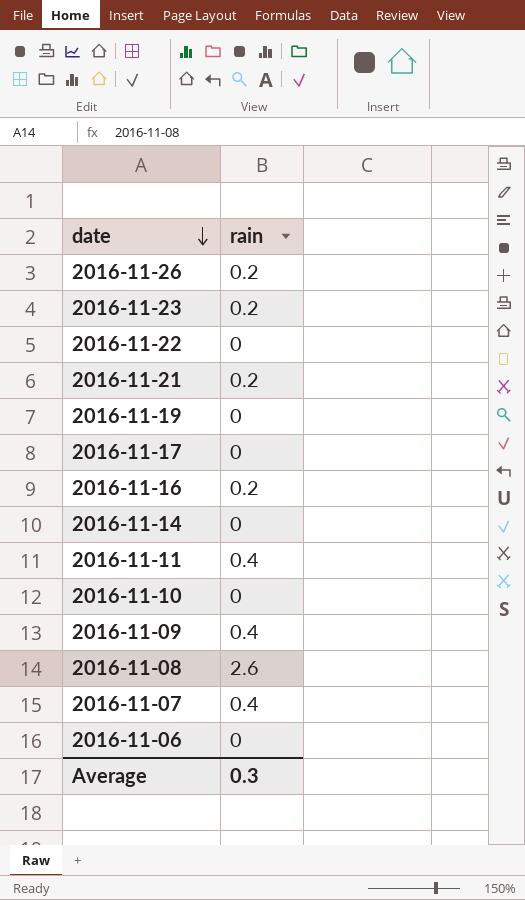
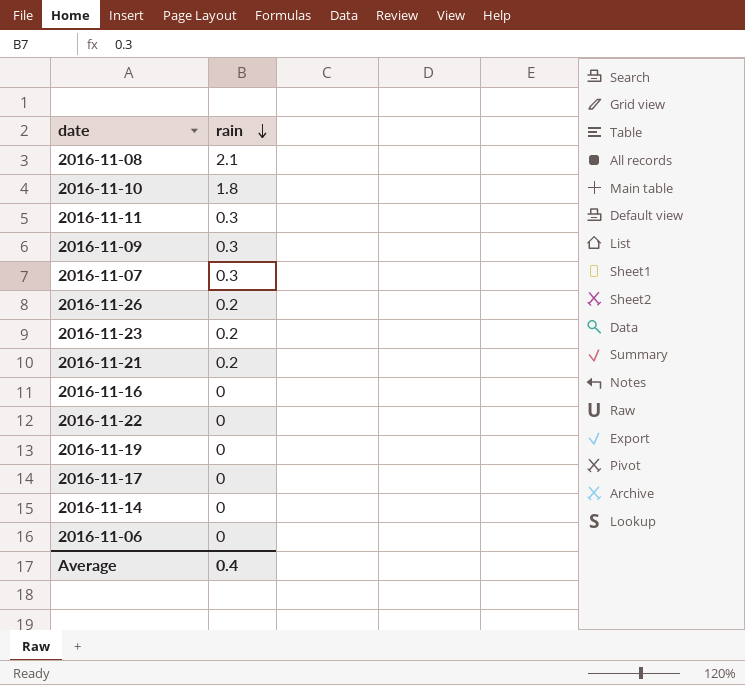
row order: date descending -> rain descending
2016-11-08 | rain: 2.6 -> 2.1
2016-11-10 | rain: 0 -> 1.8
2016-11-11 | rain: 0.4 -> 0.3
2016-11-09 | rain: 0.4 -> 0.3
2016-11-07 | rain: 0.4 -> 0.3
2016-11-16 | rain: 0.2 -> 0
Average | rain: 0.3 -> 0.4

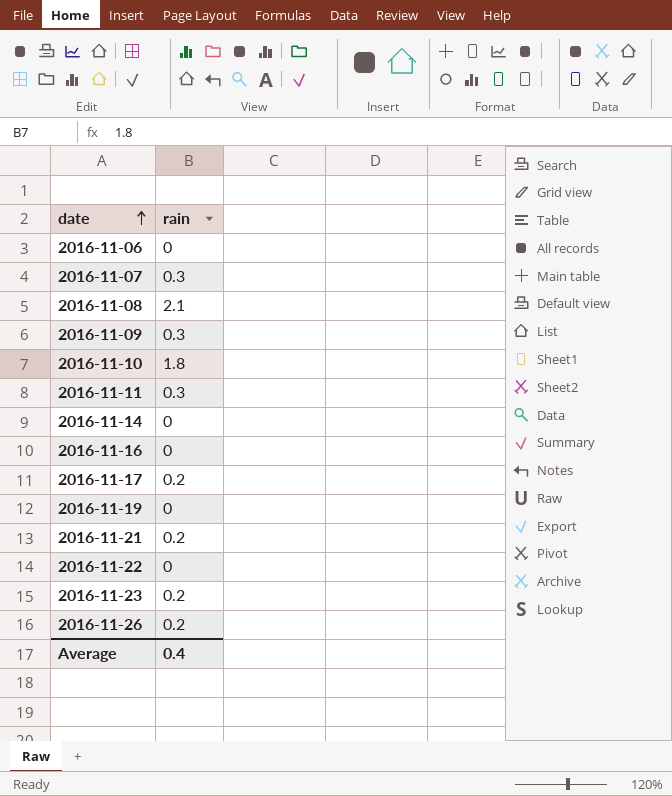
row order: rain descending -> date ascending
2016-11-17 | rain: 0 -> 0.2

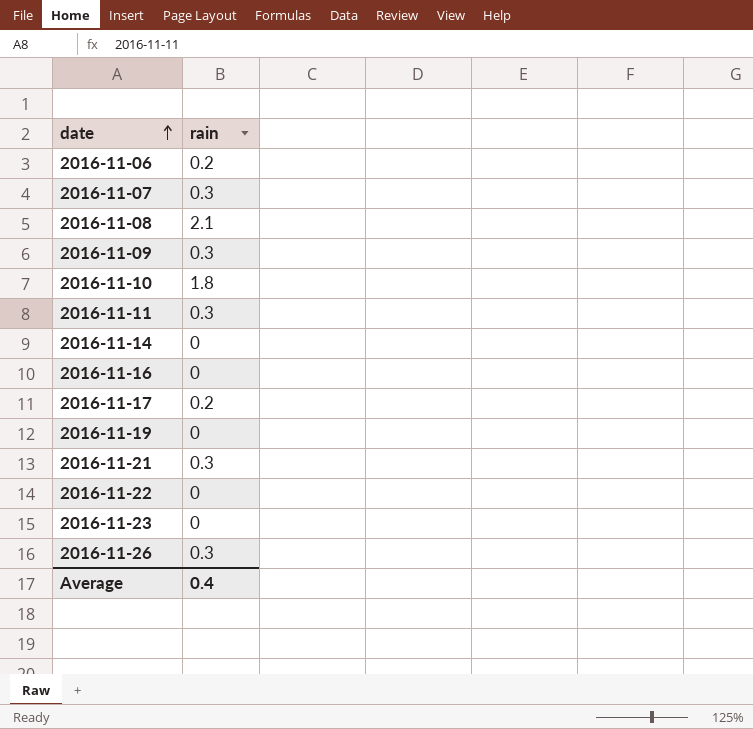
2016-11-06 | rain: 0 -> 0.2
2016-11-21 | rain: 0.2 -> 0.3
2016-11-23 | rain: 0.2 -> 0
2016-11-26 | rain: 0.2 -> 0.3

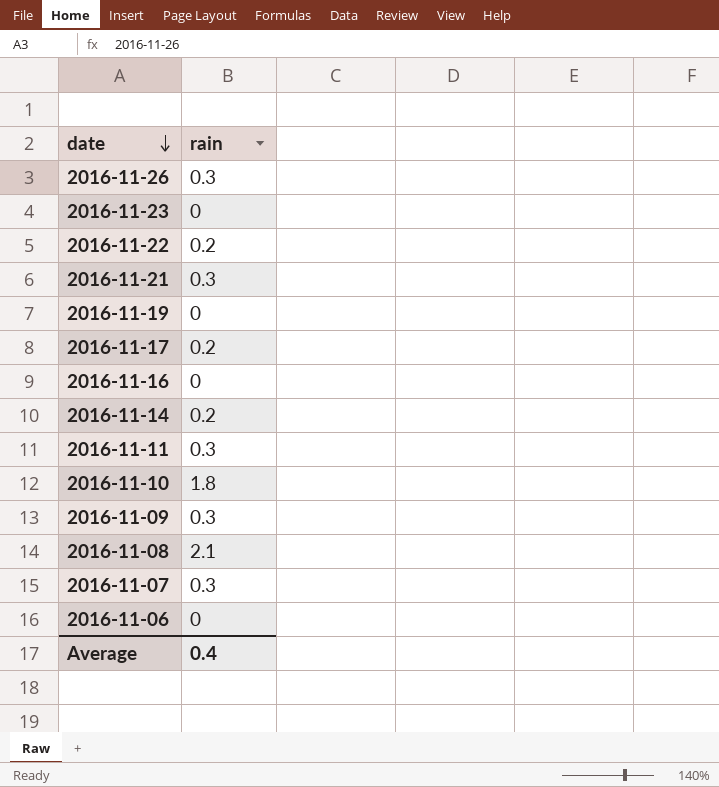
row order: date ascending -> date descending
2016-11-22 | rain: 0 -> 0.2
2016-11-14 | rain: 0 -> 0.2
2016-11-06 | rain: 0.2 -> 0

